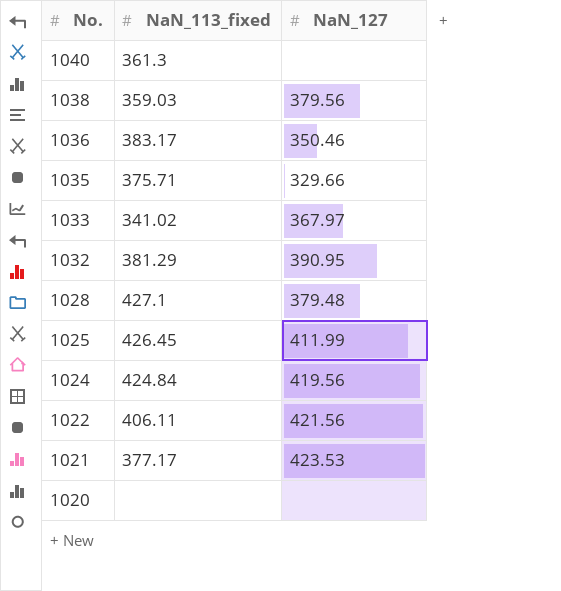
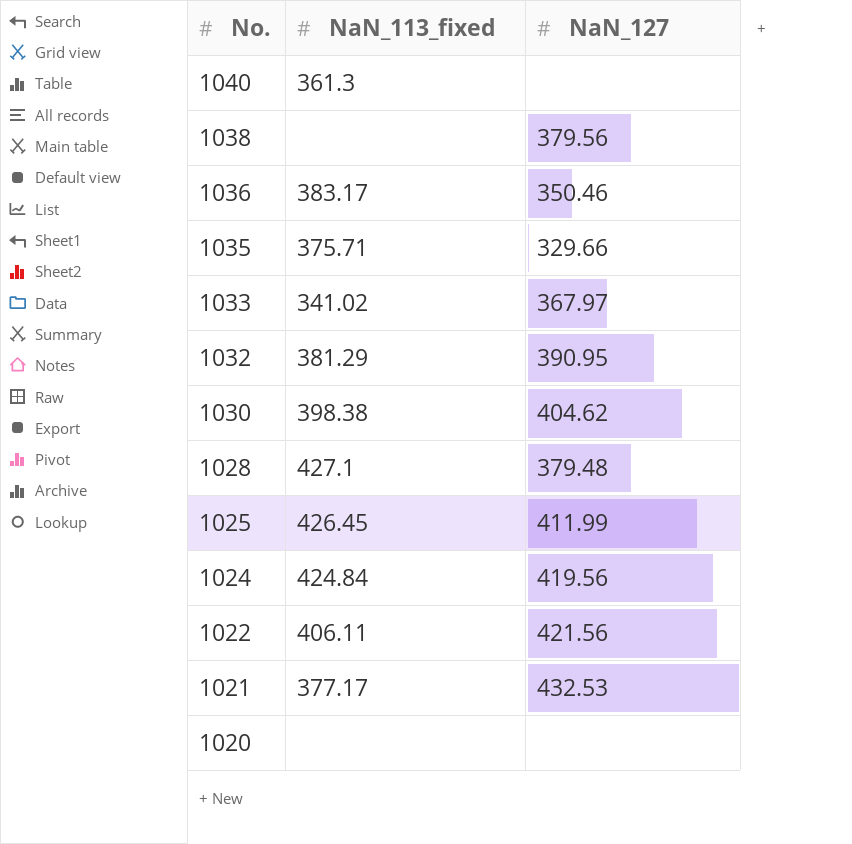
1038 | NaN_113_fixed: 359.03 -> none
row 1030: none -> 398.38 | 404.62
1021 | NaN_127: 423.53 -> 432.53

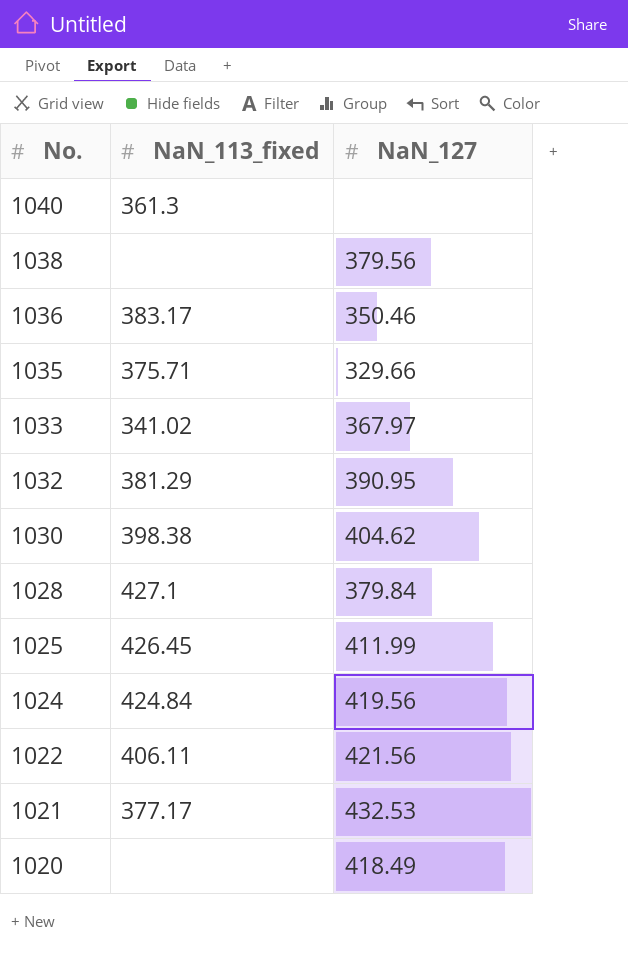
1028 | NaN_127: 379.48 -> 379.84
1020 | NaN_127: none -> 418.49

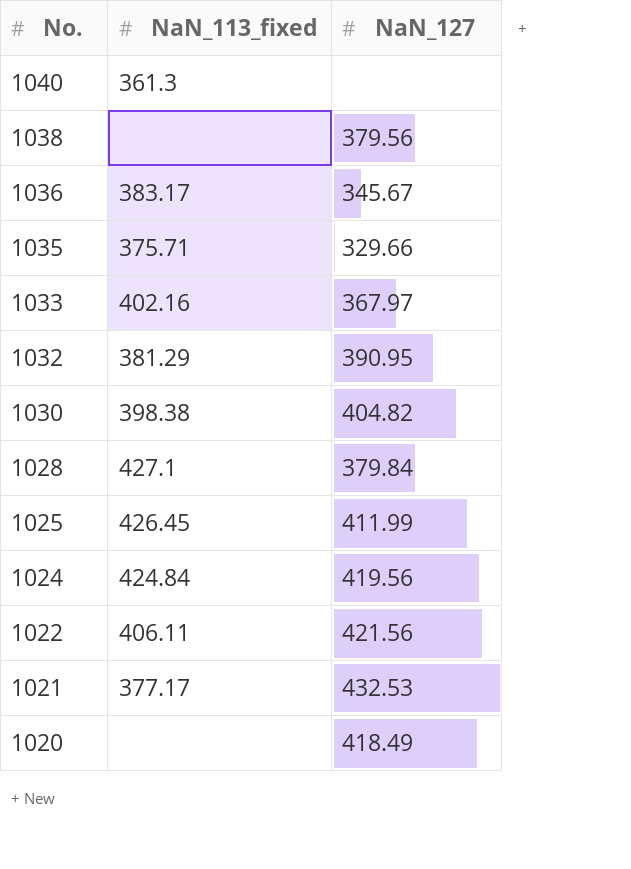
1036 | NaN_127: 350.46 -> 345.67
1033 | NaN_113_fixed: 341.02 -> 402.16
1030 | NaN_127: 404.62 -> 404.82

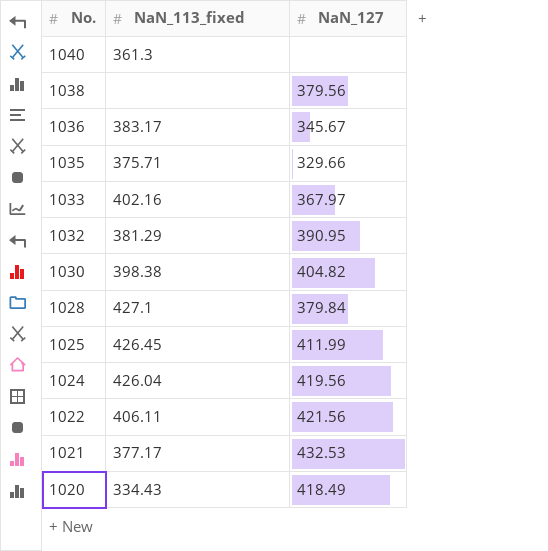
1024 | NaN_113_fixed: 424.84 -> 426.04
1020 | NaN_113_fixed: none -> 334.43

